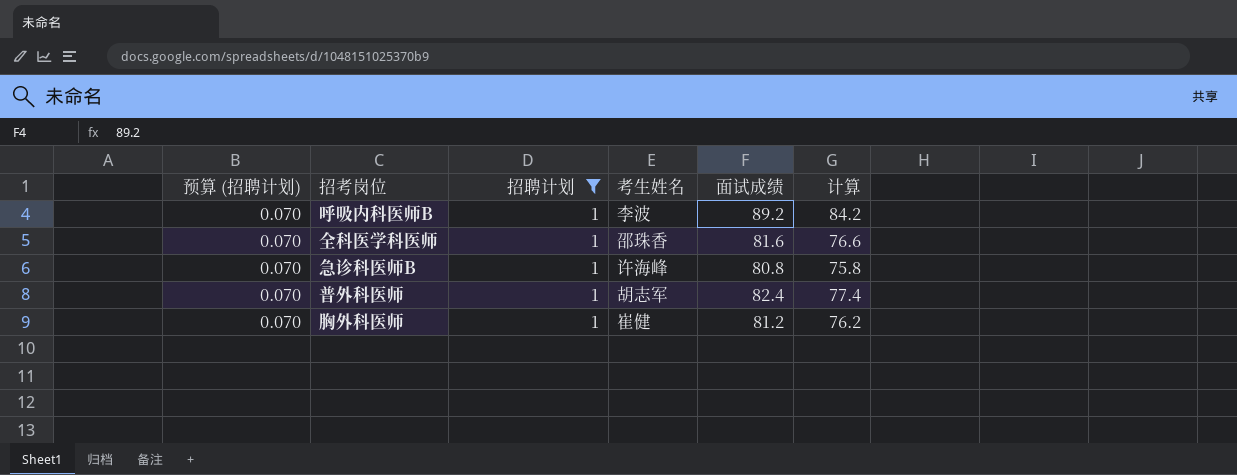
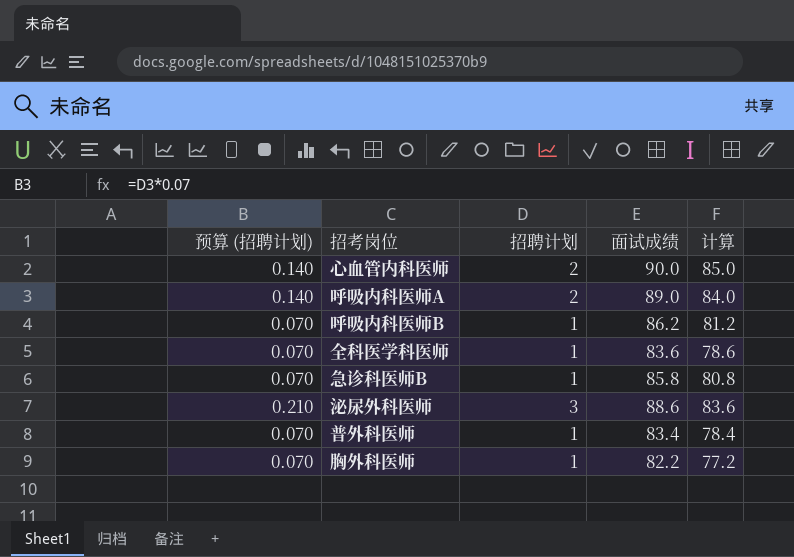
filter: 招聘计划 = 1 -> none
column 考生姓名 | position: 4 -> none
呼吸内科医师B | 面试成绩: 89.2 -> 86.2
呼吸内科医师B | 计算: 84.2 -> 81.2
全科医学科医师 | 面试成绩: 81.6 -> 83.6
全科医学科医师 | 计算: 76.6 -> 78.6
急诊科医师B | 面试成绩: 80.8 -> 85.8
急诊科医师B | 计算: 75.8 -> 80.8
普外科医师 | 面试成绩: 82.4 -> 83.4
普外科医师 | 计算: 77.4 -> 78.4
胸外科医师 | 面试成绩: 81.2 -> 82.2
胸外科医师 | 计算: 76.2 -> 77.2

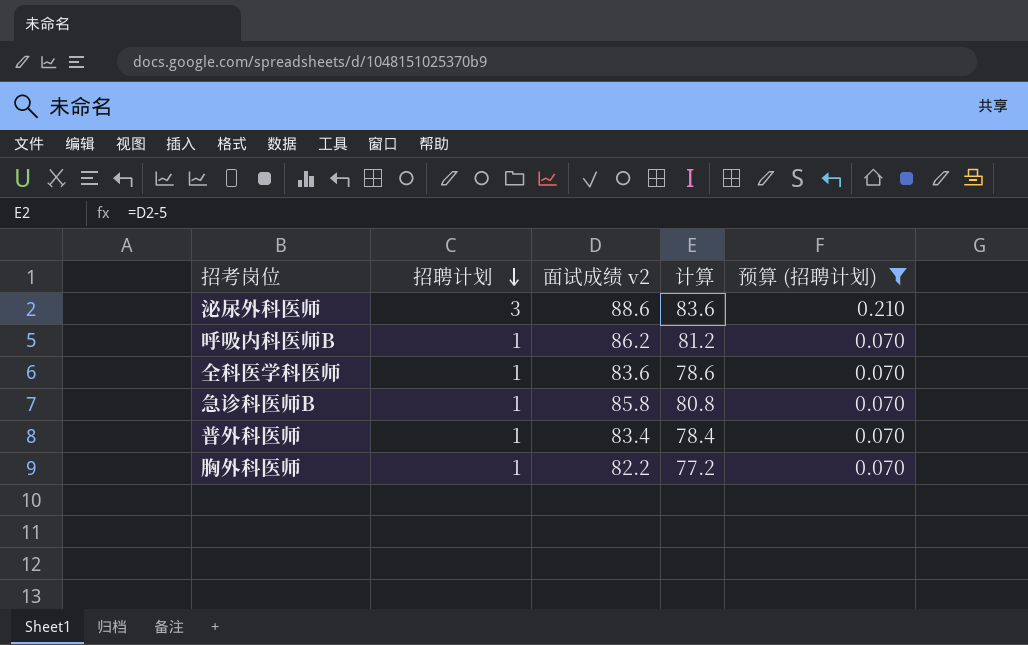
filter: none -> 预算 (招聘计划) != 0.140
row order: none -> 招聘计划 descending
column name: 面试成绩 -> 面试成绩 v2
column 预算 (招聘计划) | position: 1 -> 5

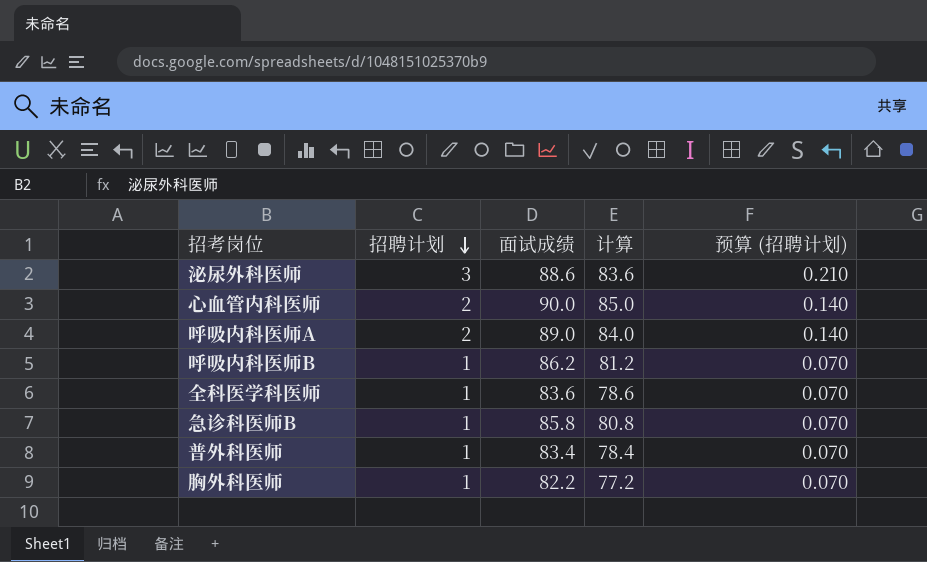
filter: 预算 (招聘计划) != 0.140 -> none
column name: 面试成绩 v2 -> 面试成绩

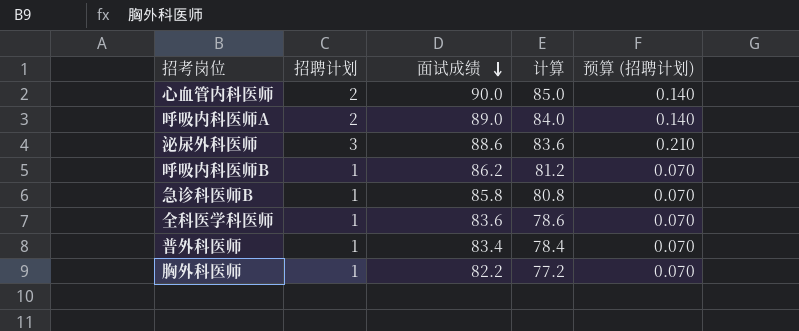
row order: 招聘计划 descending -> 面试成绩 descending

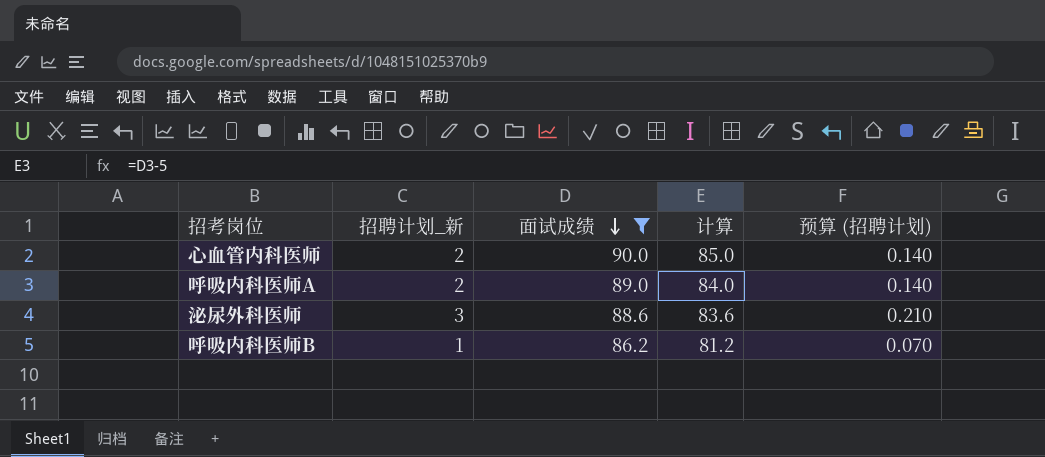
filter: none -> 面试成绩 >= 86.2
column name: 招聘计划 -> 招聘计划_新

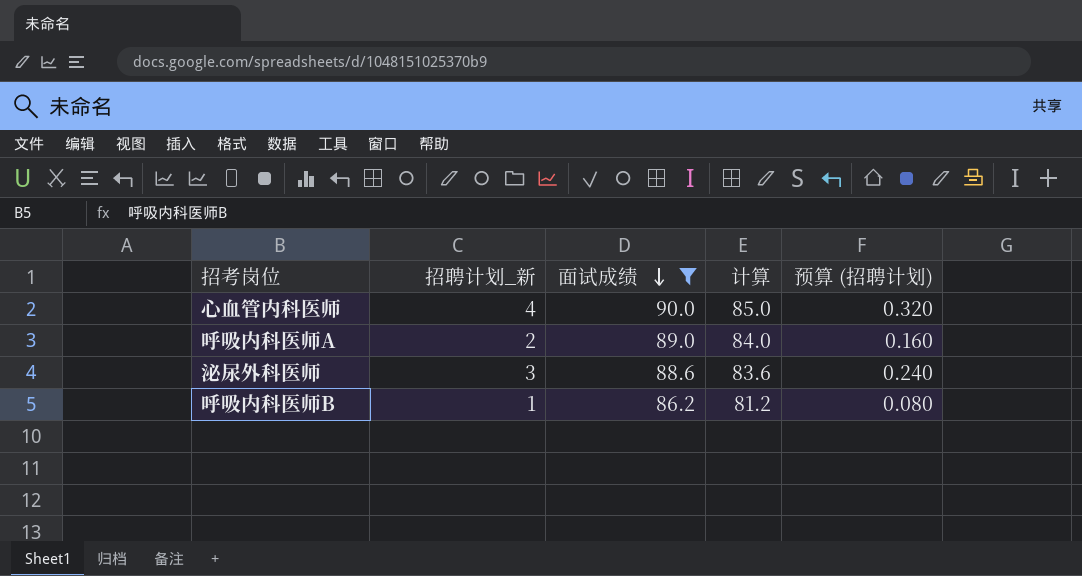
column 预算 (招聘计划) | formula: [招聘计划_新] * 0.07 -> [招聘计划_新] * 0.08
心血管内科医师 | 招聘计划_新: 2 -> 4

